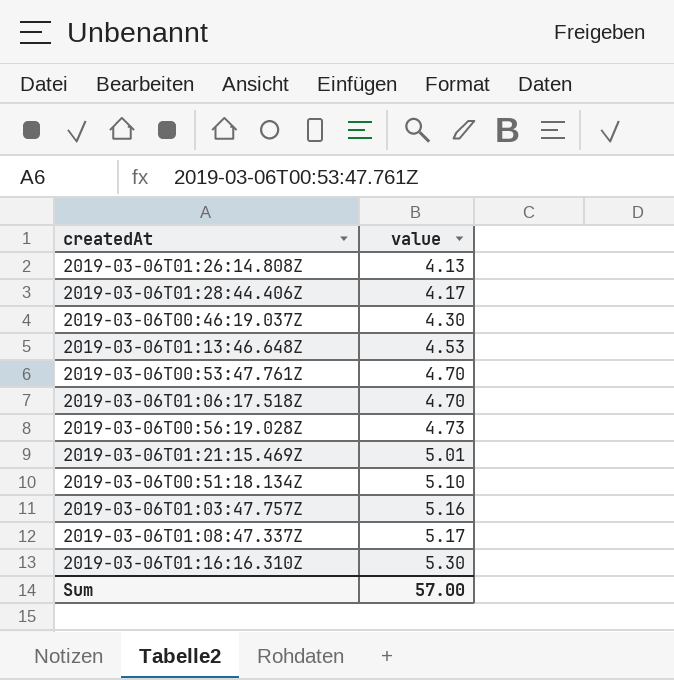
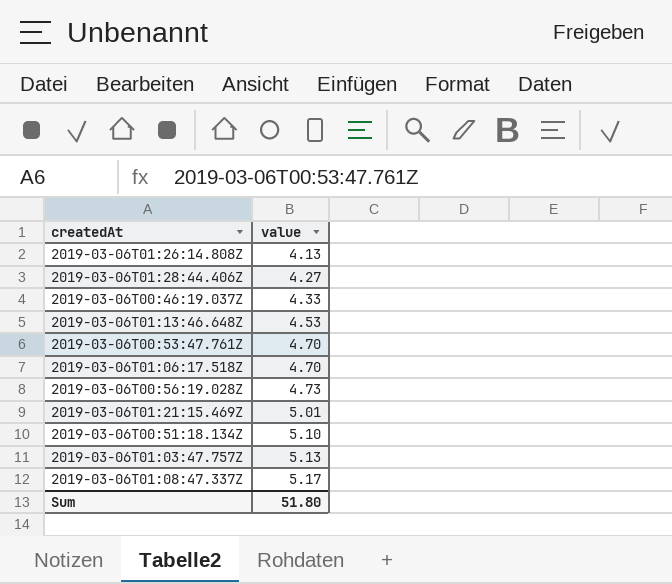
row 2019-03-06T01:16:16.310Z: 5.30 -> none
2019-03-06T01:28:44.406Z | value: 4.17 -> 4.27
2019-03-06T00:46:19.037Z | value: 4.30 -> 4.33
2019-03-06T01:03:47.757Z | value: 5.16 -> 5.13
Sum | value: 57.00 -> 51.80

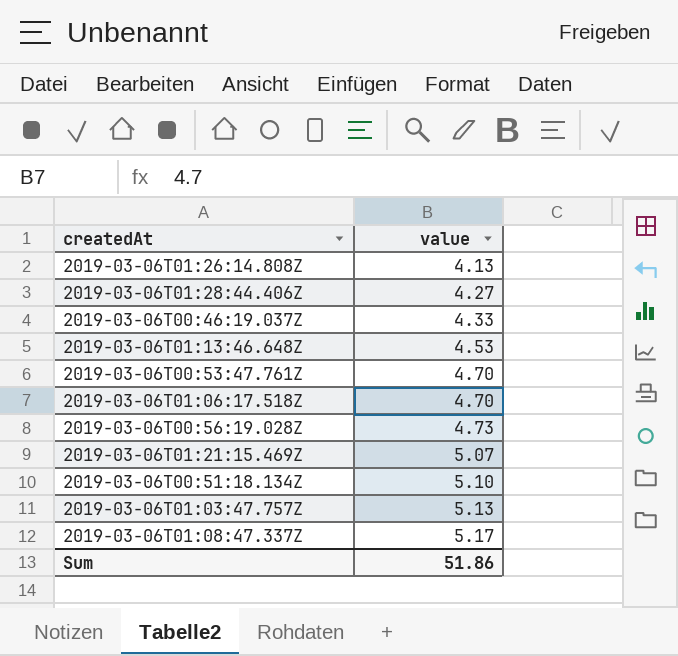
2019-03-06T01:21:15.469Z | value: 5.01 -> 5.07
Sum | value: 51.80 -> 51.86

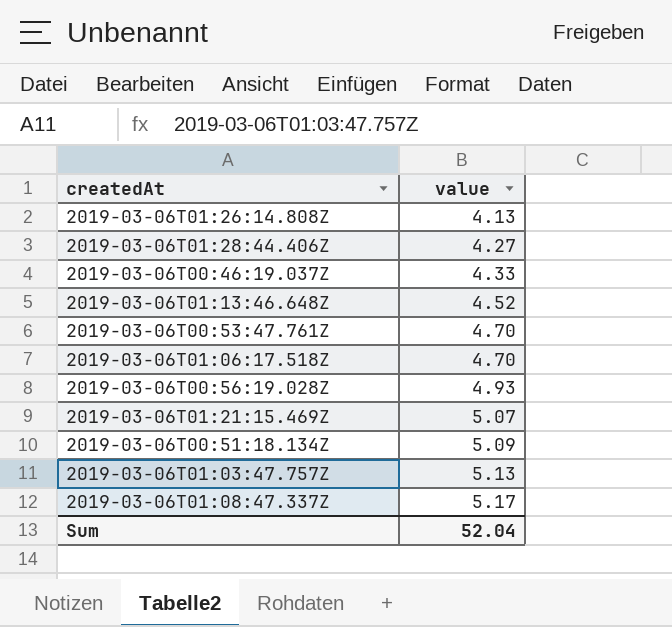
2019-03-06T01:13:46.648Z | value: 4.53 -> 4.52
2019-03-06T00:56:19.028Z | value: 4.73 -> 4.93
2019-03-06T00:51:18.134Z | value: 5.10 -> 5.09
Sum | value: 51.86 -> 52.04

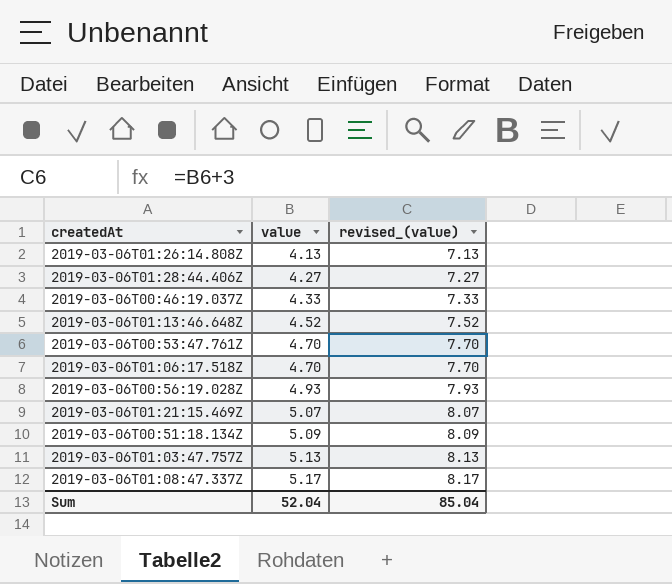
column revised_(value) | formula: none -> [value] + 3

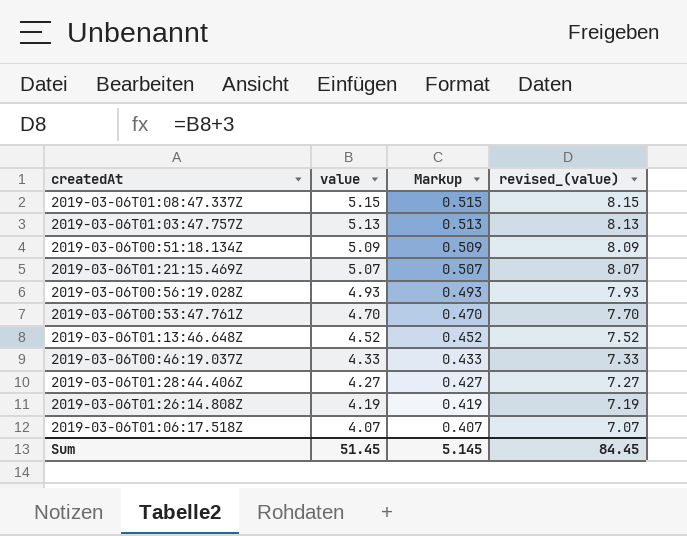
row order: value ascending -> value descending
column Markup | formula: none -> [value] * 0.1
2019-03-06T01:08:47.337Z | value: 5.17 -> 5.15
2019-03-06T01:08:47.337Z | revised_(value): 8.17 -> 8.15
2019-03-06T01:26:14.808Z | value: 4.13 -> 4.19
2019-03-06T01:26:14.808Z | revised_(value): 7.13 -> 7.19
2019-03-06T01:06:17.518Z | value: 4.70 -> 4.07
2019-03-06T01:06:17.518Z | revised_(value): 7.70 -> 7.07
Sum | value: 52.04 -> 51.45
Sum | revised_(value): 85.04 -> 84.45

